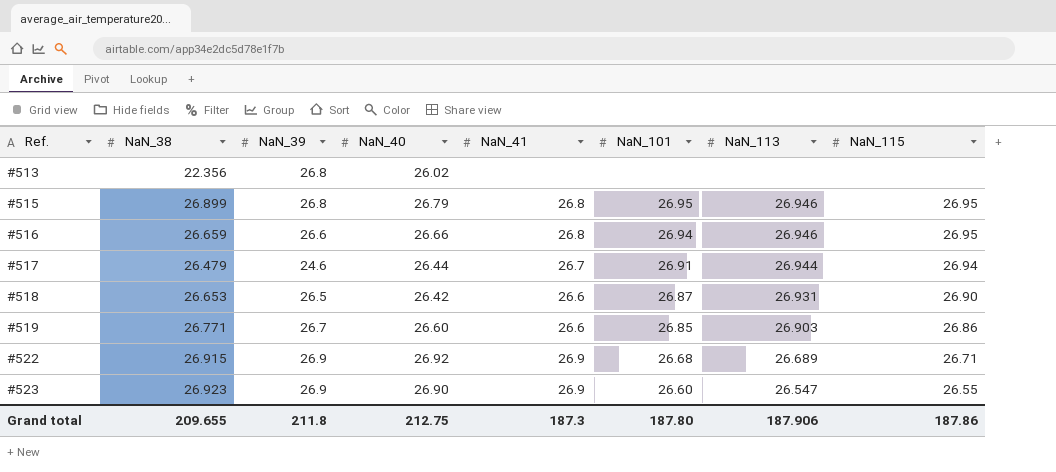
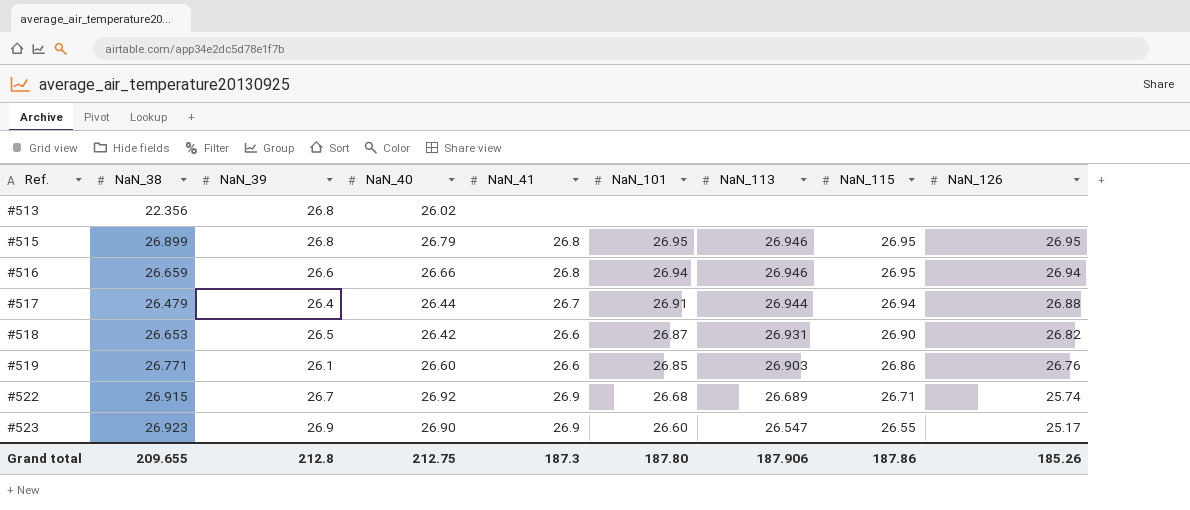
column NaN_126 | position: none -> 9
#517 | NaN_39: 24.6 -> 26.4
#519 | NaN_39: 26.7 -> 26.1
#522 | NaN_39: 26.9 -> 26.7
Grand total | NaN_39: 211.8 -> 212.8

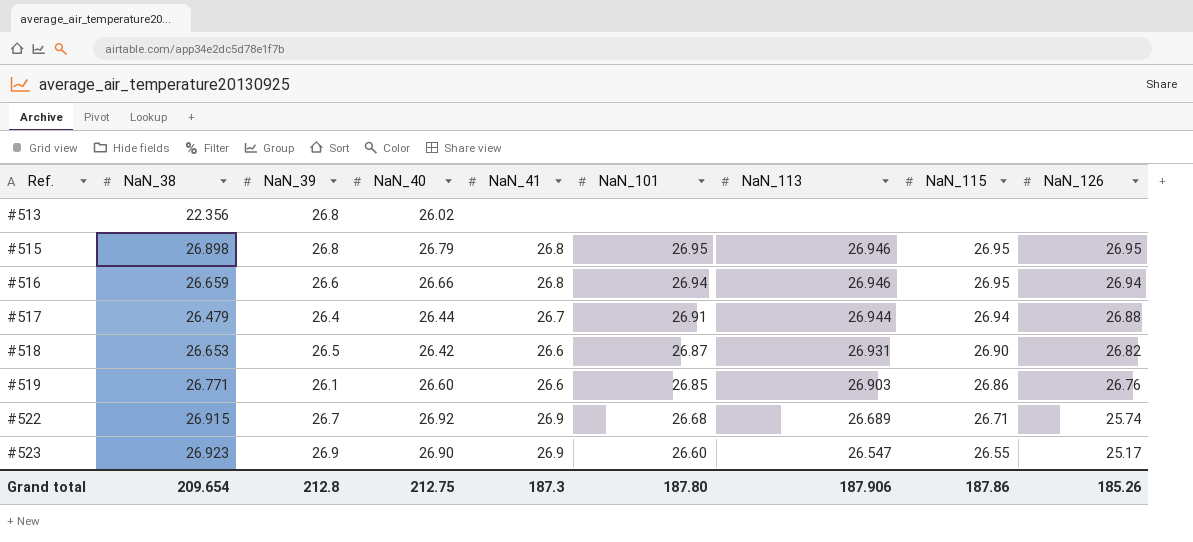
#515 | NaN_38: 26.899 -> 26.898
Grand total | NaN_38: 209.655 -> 209.654

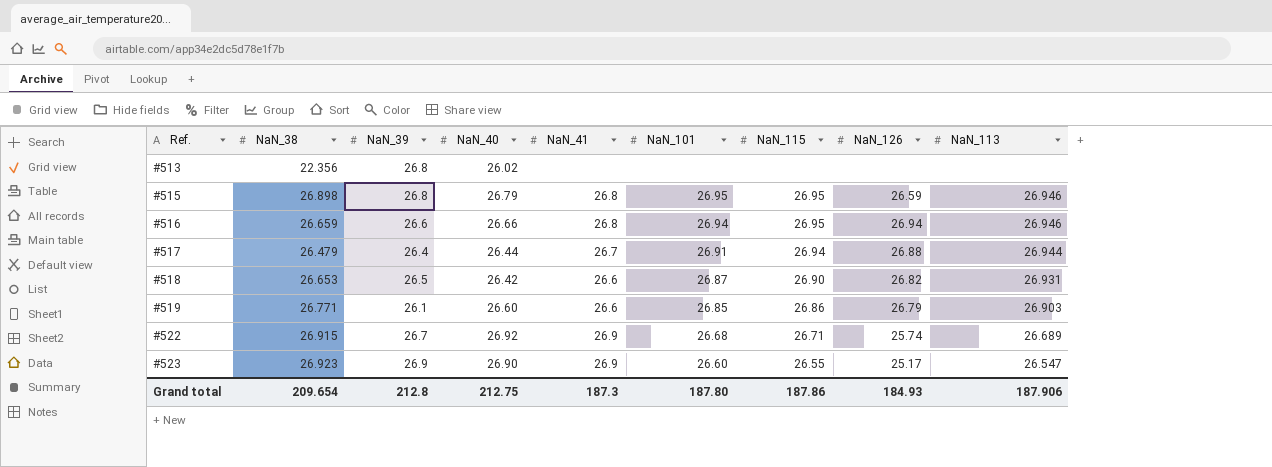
column NaN_113 | position: 7 -> 9
#515 | NaN_126: 26.95 -> 26.59
#519 | NaN_126: 26.76 -> 26.79
Grand total | NaN_126: 185.26 -> 184.93

